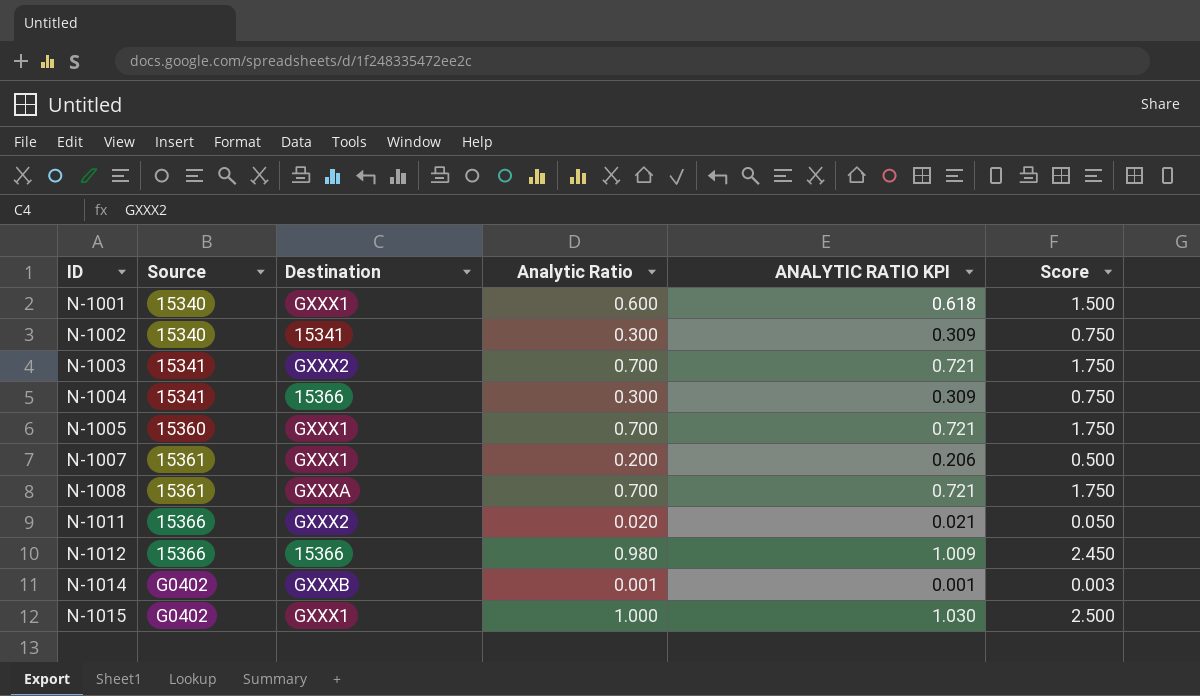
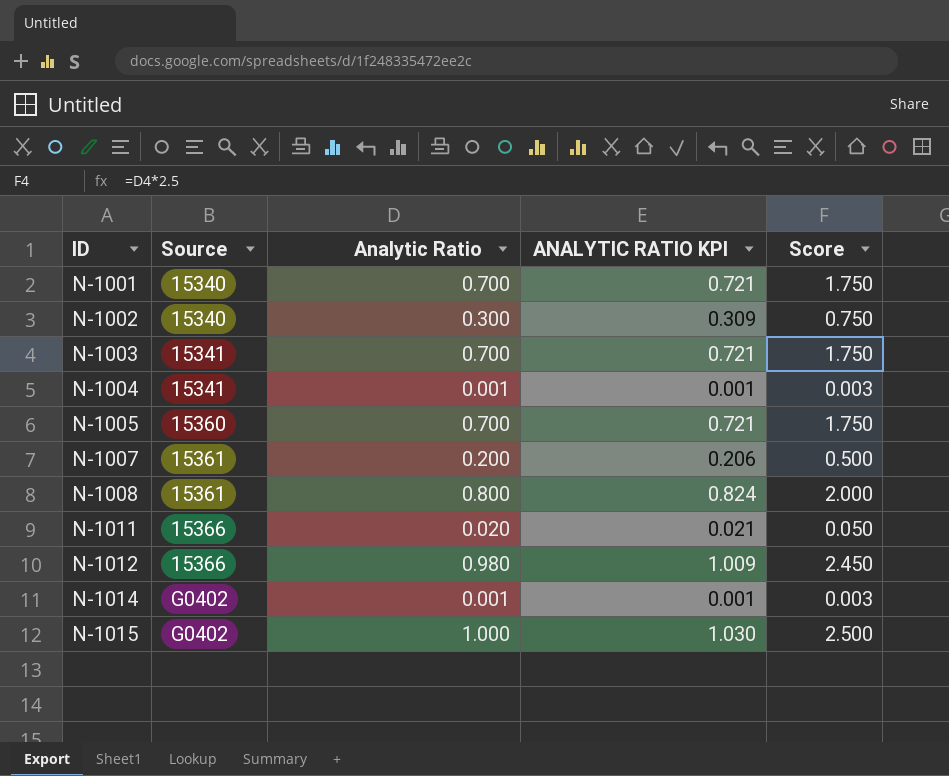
column Destination | position: 3 -> none
N-1001 | Analytic Ratio: 0.600 -> 0.700
N-1001 | ANALYTIC RATIO KPI: 0.618 -> 0.721
N-1001 | Score: 1.500 -> 1.750
N-1004 | Analytic Ratio: 0.300 -> 0.001
N-1004 | ANALYTIC RATIO KPI: 0.309 -> 0.001
N-1004 | Score: 0.750 -> 0.003
N-1008 | Analytic Ratio: 0.700 -> 0.800
N-1008 | ANALYTIC RATIO KPI: 0.721 -> 0.824
N-1008 | Score: 1.750 -> 2.000

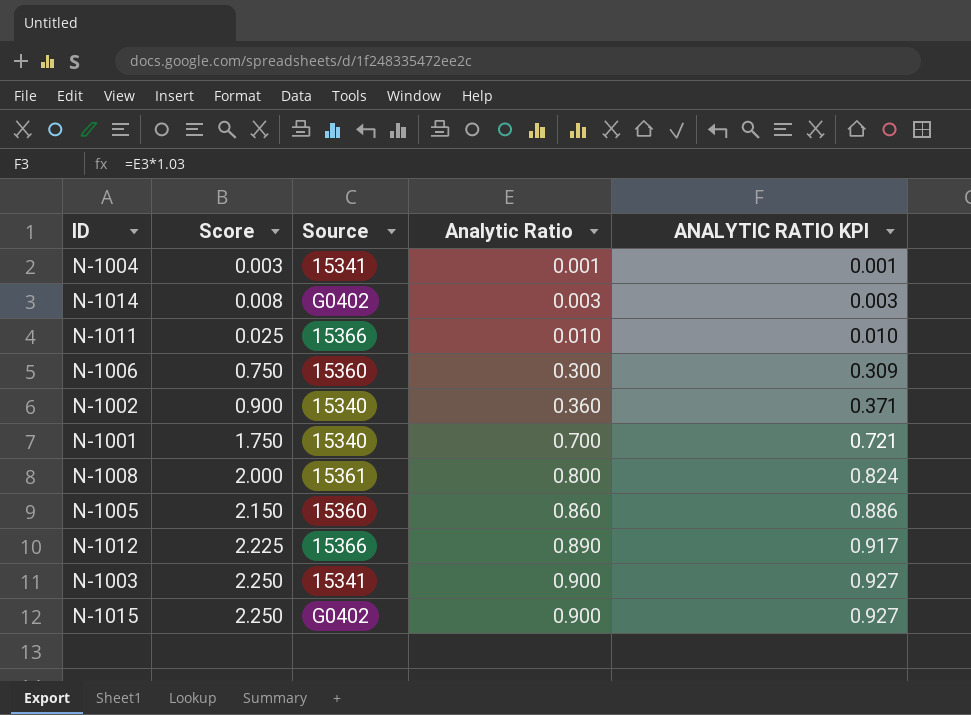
row order: ID ascending -> Score ascending
column Score | position: 5 -> 2
row N-1007: 15361 | 0.200 | 0.206 | 0.500 -> none
N-1014 | Score: 0.003 -> 0.008
N-1014 | Analytic Ratio: 0.001 -> 0.003
N-1014 | ANALYTIC RATIO KPI: 0.001 -> 0.003
N-1011 | Score: 0.050 -> 0.025
N-1011 | Analytic Ratio: 0.020 -> 0.010
N-1011 | ANALYTIC RATIO KPI: 0.021 -> 0.010
row N-1006: none -> 0.750 | 15360 | 0.300 | 0.309
N-1002 | Score: 0.750 -> 0.900
N-1002 | Analytic Ratio: 0.300 -> 0.360
N-1002 | ANALYTIC RATIO KPI: 0.309 -> 0.371
N-1005 | Score: 1.750 -> 2.150
N-1005 | Analytic Ratio: 0.700 -> 0.860
N-1005 | ANALYTIC RATIO KPI: 0.721 -> 0.886
N-1012 | Score: 2.450 -> 2.225
N-1012 | Analytic Ratio: 0.980 -> 0.890
N-1012 | ANALYTIC RATIO KPI: 1.009 -> 0.917
N-1003 | Score: 1.750 -> 2.250
N-1003 | Analytic Ratio: 0.700 -> 0.900
N-1003 | ANALYTIC RATIO KPI: 0.721 -> 0.927
N-1015 | Score: 2.500 -> 2.250
N-1015 | Analytic Ratio: 1.000 -> 0.900
N-1015 | ANALYTIC RATIO KPI: 1.030 -> 0.927

